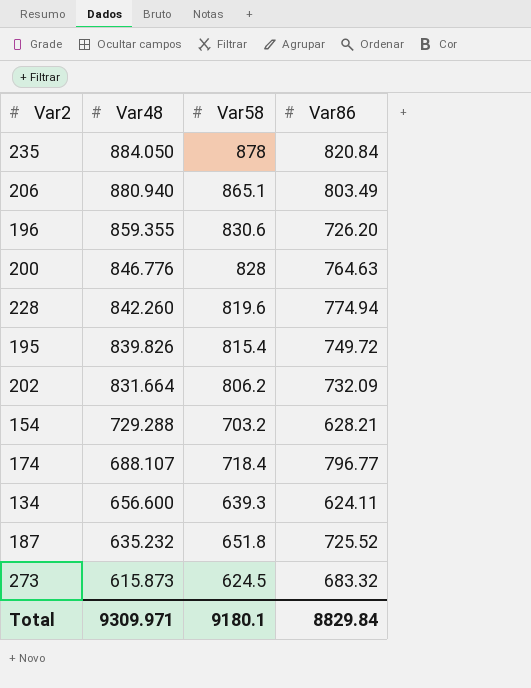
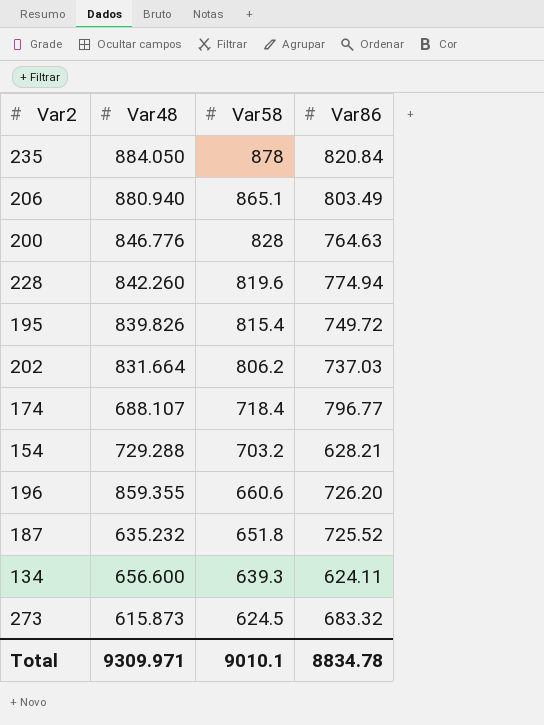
row order: Var48 descending -> Var58 descending
202 | Var86: 732.09 -> 737.03
196 | Var58: 830.6 -> 660.6
Total | Var58: 9180.1 -> 9010.1
Total | Var86: 8829.84 -> 8834.78

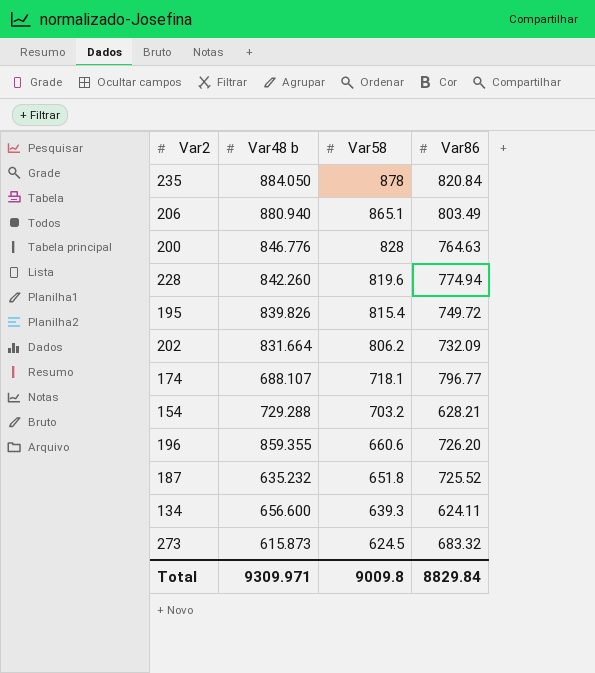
column name: Var48 -> Var48 b
202 | Var86: 737.03 -> 732.09
174 | Var58: 718.4 -> 718.1
Total | Var58: 9010.1 -> 9009.8
Total | Var86: 8834.78 -> 8829.84

